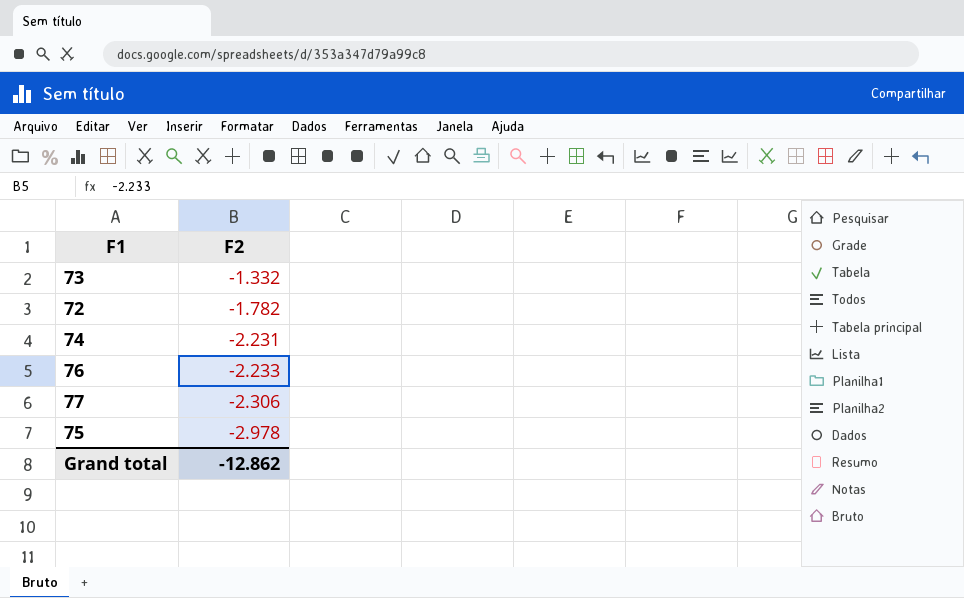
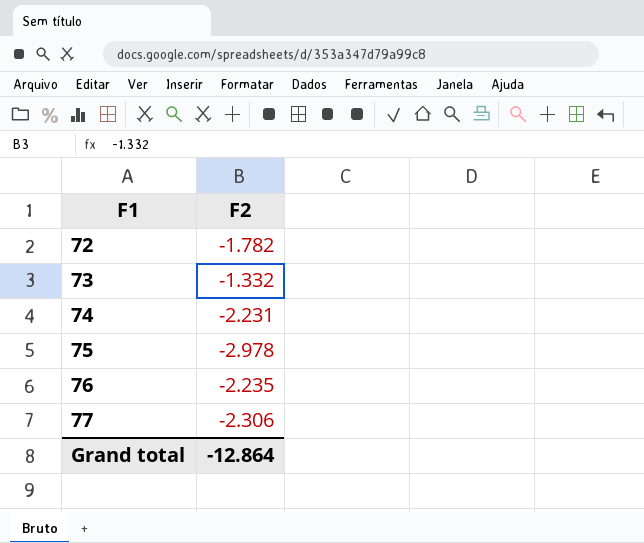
row order: F2 descending -> F1 ascending
76 | F2: -2.233 -> -2.235
Grand total | F2: -12.862 -> -12.864

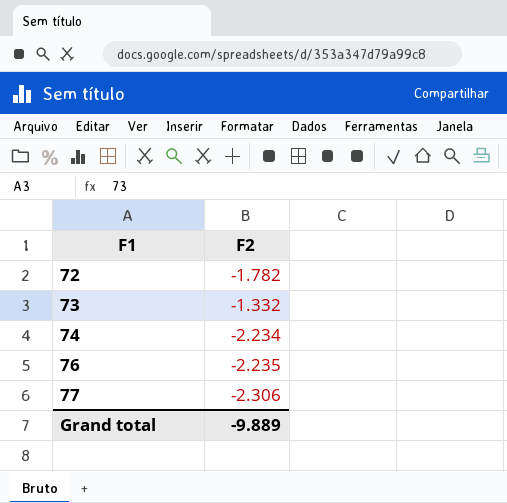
row 75: -2.978 -> none
74 | F2: -2.231 -> -2.234
Grand total | F2: -12.864 -> -9.889

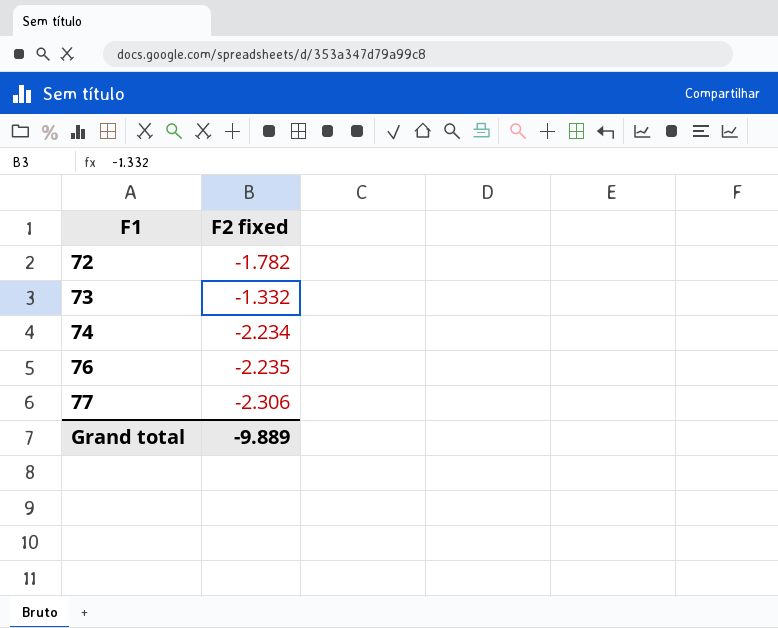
column name: F2 -> F2 fixed

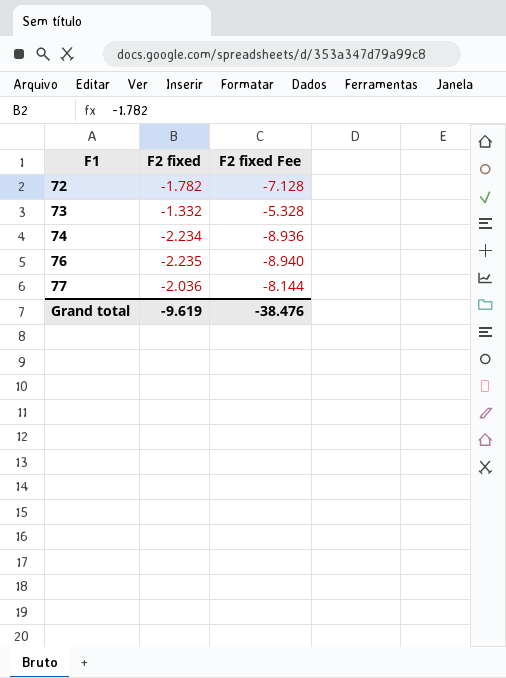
column F2 fixed Fee | formula: none -> [F2 fixed] * 4
77 | F2 fixed: -2.306 -> -2.036
Grand total | F2 fixed: -9.889 -> -9.619

